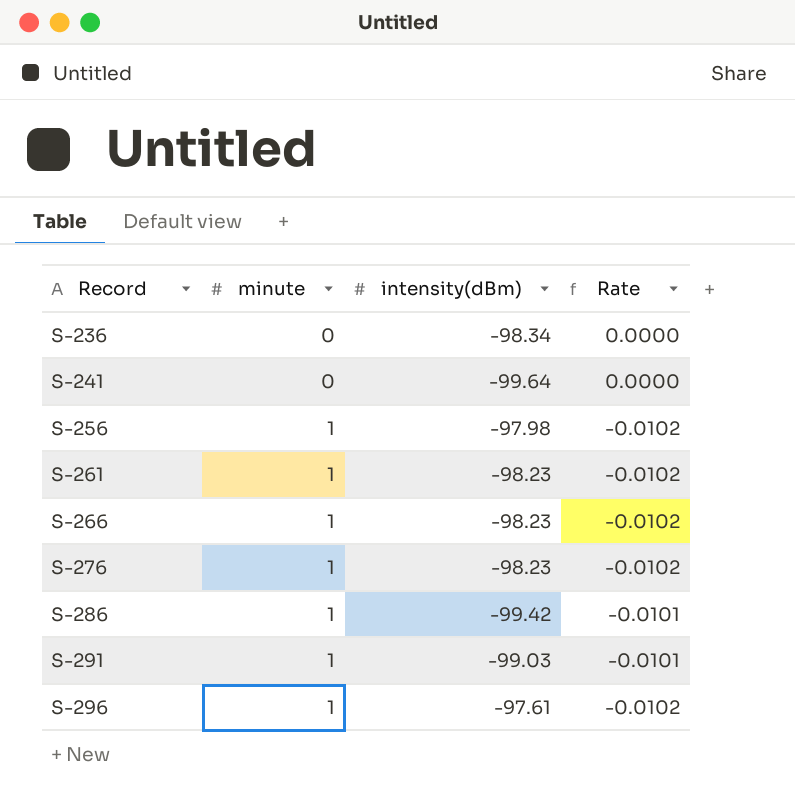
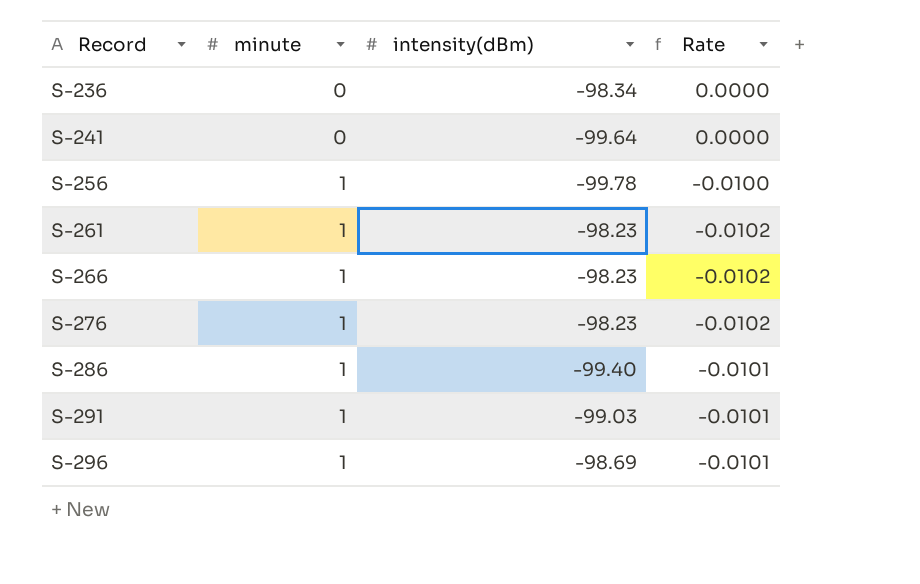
S-256 | intensity(dBm): -97.98 -> -99.78
S-256 | Rate: -0.0102 -> -0.0100
S-286 | intensity(dBm): -99.42 -> -99.40
S-296 | intensity(dBm): -97.61 -> -98.69
S-296 | Rate: -0.0102 -> -0.0101

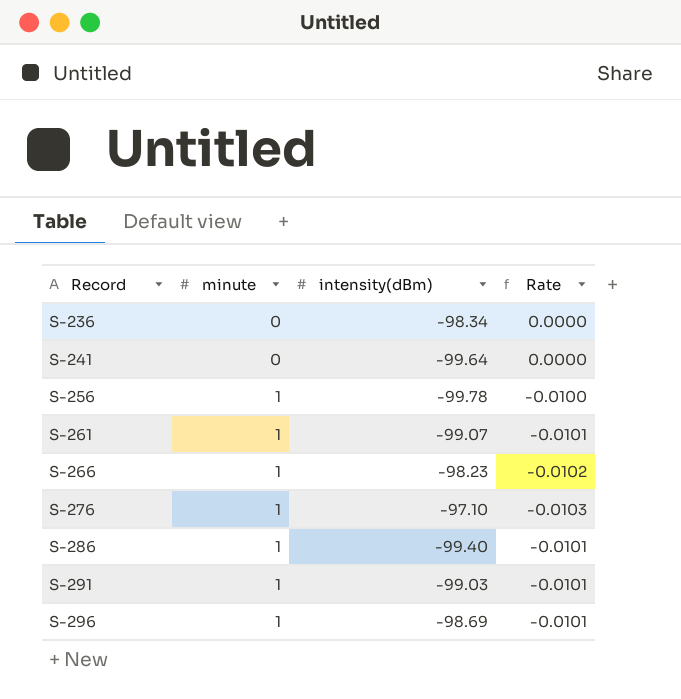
S-261 | intensity(dBm): -98.23 -> -99.07
S-261 | Rate: -0.0102 -> -0.0101
S-276 | intensity(dBm): -98.23 -> -97.10
S-276 | Rate: -0.0102 -> -0.0103

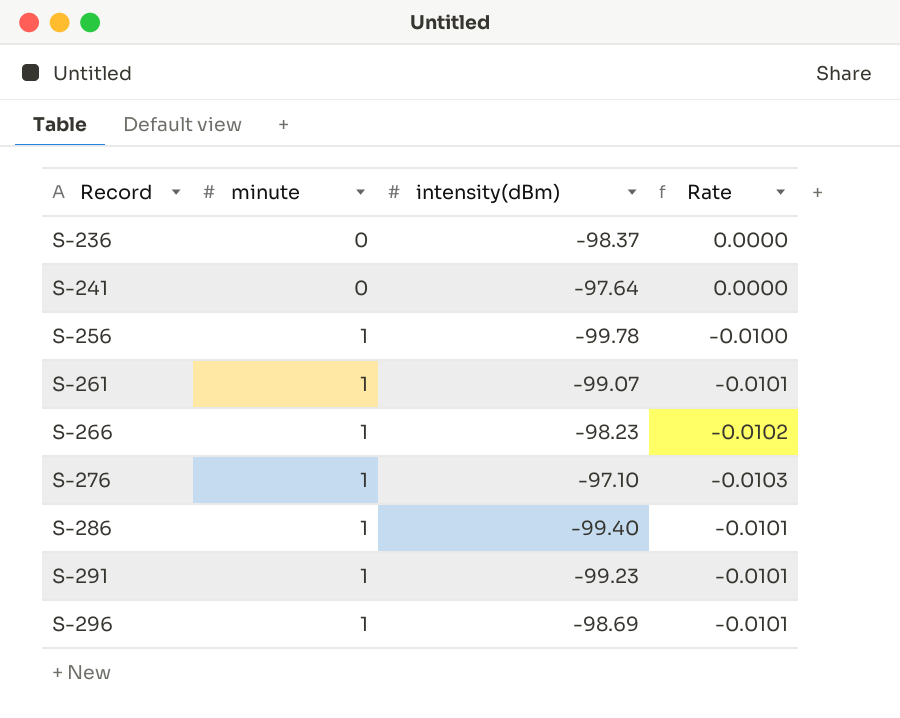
S-236 | intensity(dBm): -98.34 -> -98.37
S-241 | intensity(dBm): -99.64 -> -97.64
S-291 | intensity(dBm): -99.03 -> -99.23

